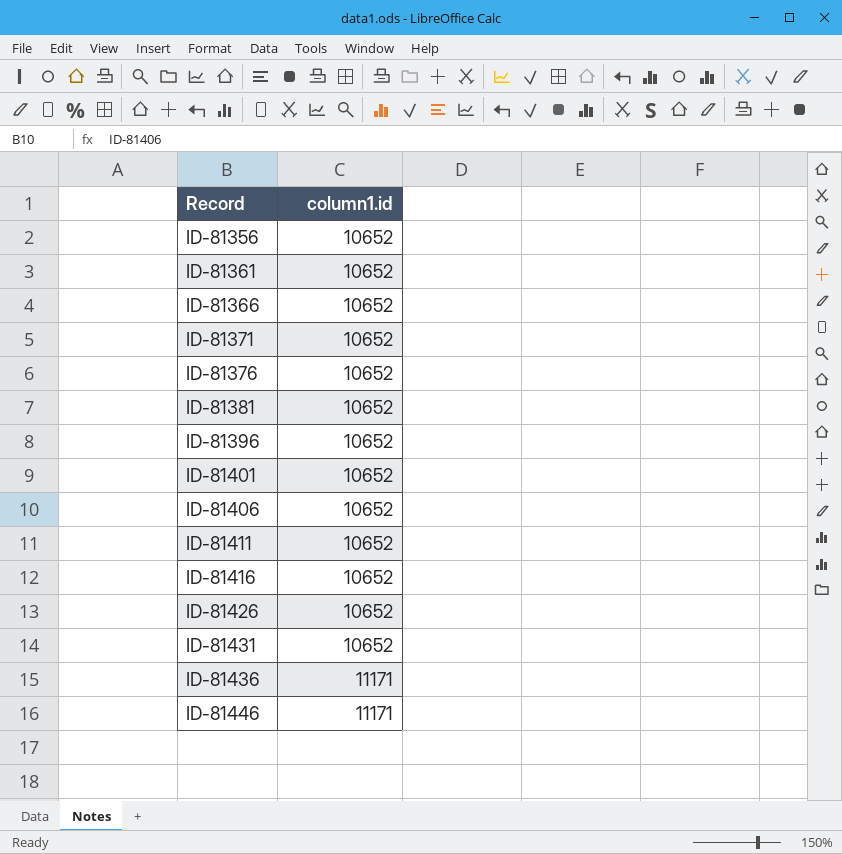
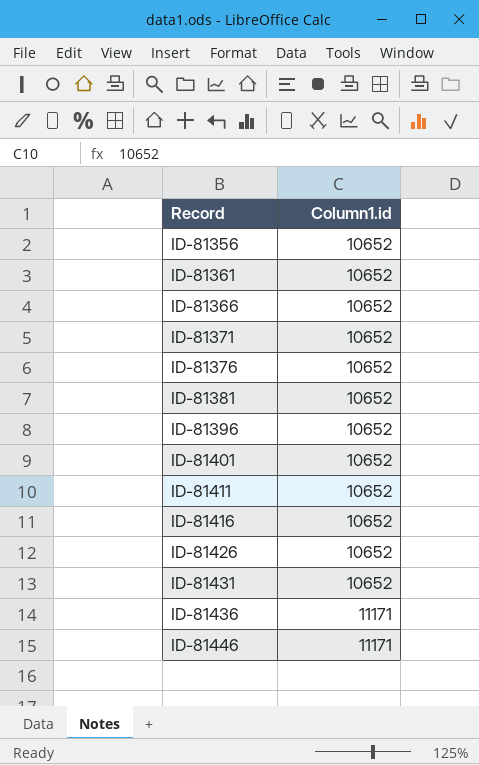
column name: column1.id -> Column1.id
row ID-81406: 10652 -> none

